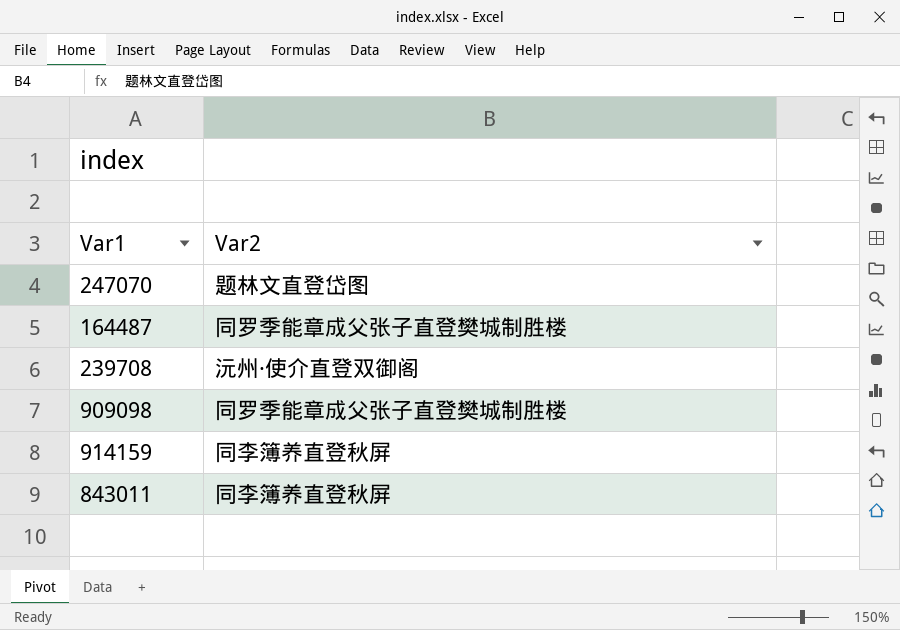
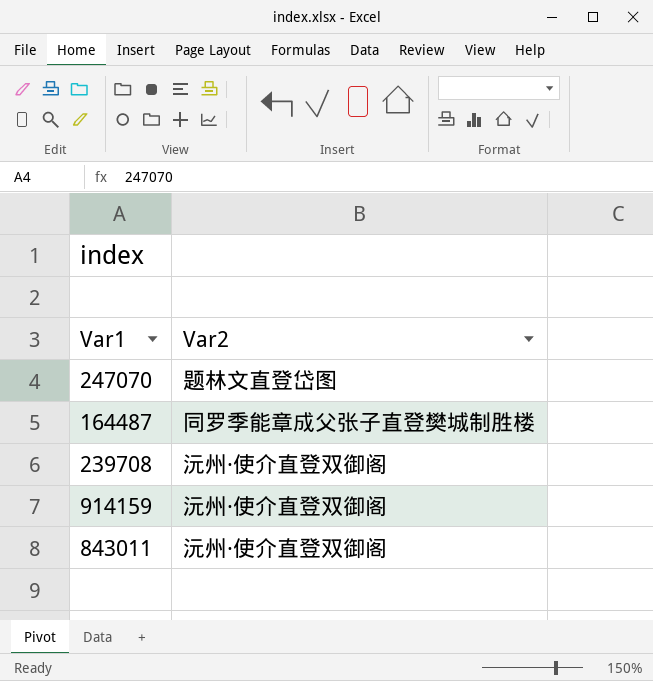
row 909098: 同罗季能章成父张子直登樊城制胜楼 -> none
914159 | Var2: 同李簿养直登秋屏 -> 沅州·使介直登双御阁
843011 | Var2: 同李簿养直登秋屏 -> 沅州·使介直登双御阁

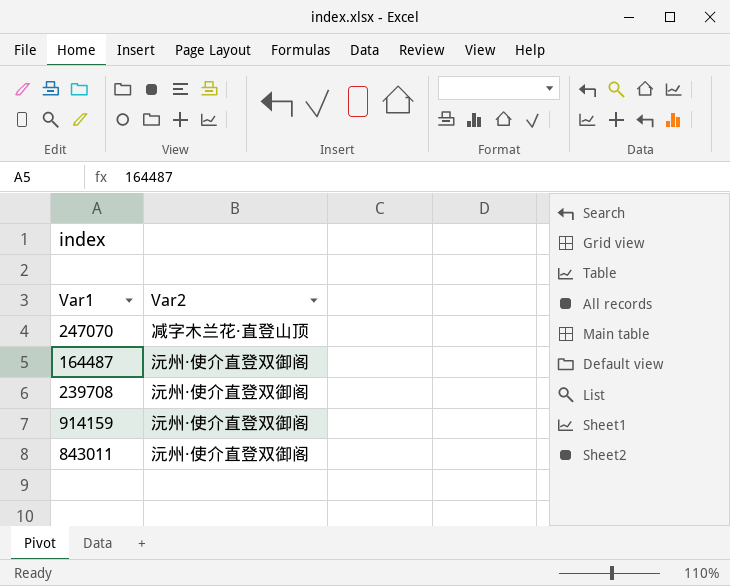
247070 | Var2: 题林文直登岱图 -> 减字木兰花·直登山顶
164487 | Var2: 同罗季能章成父张子直登樊城制胜楼 -> 沅州·使介直登双御阁

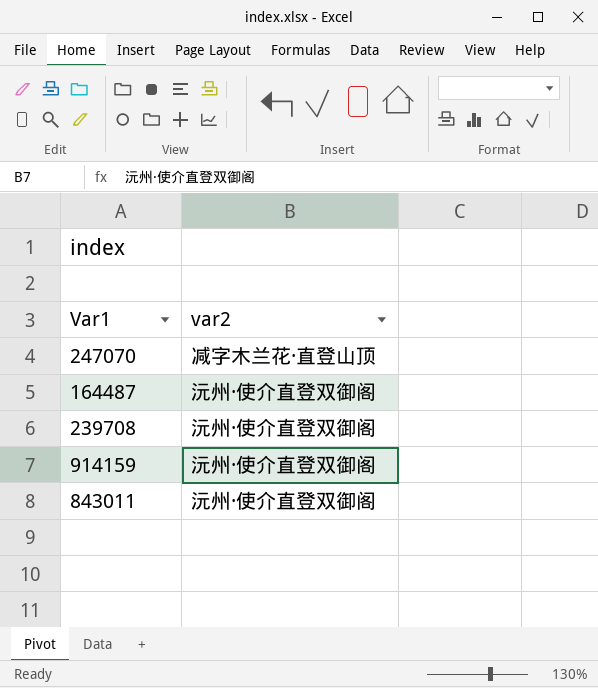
column name: Var2 -> var2

